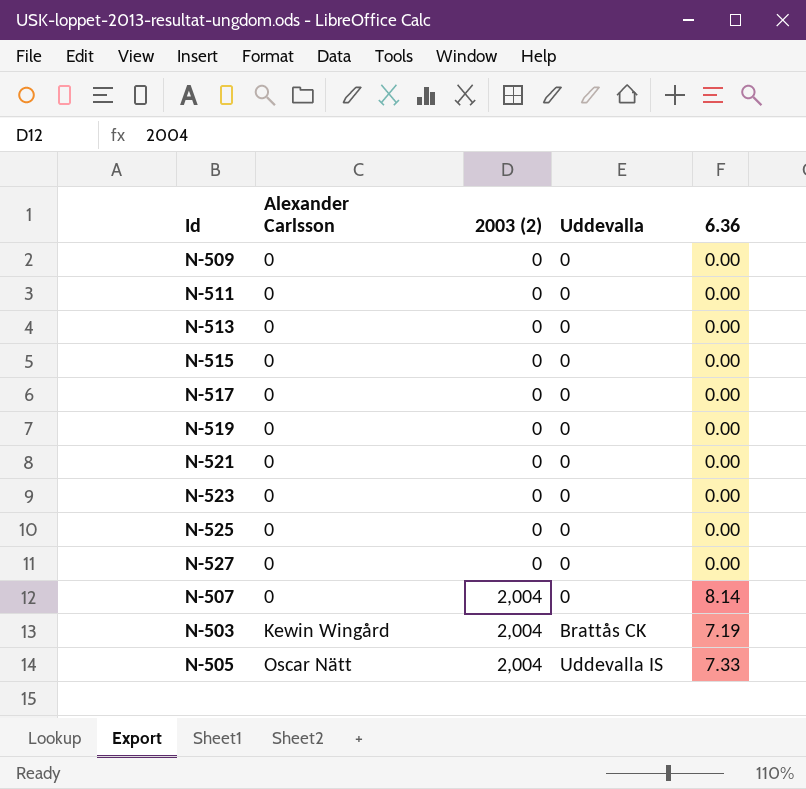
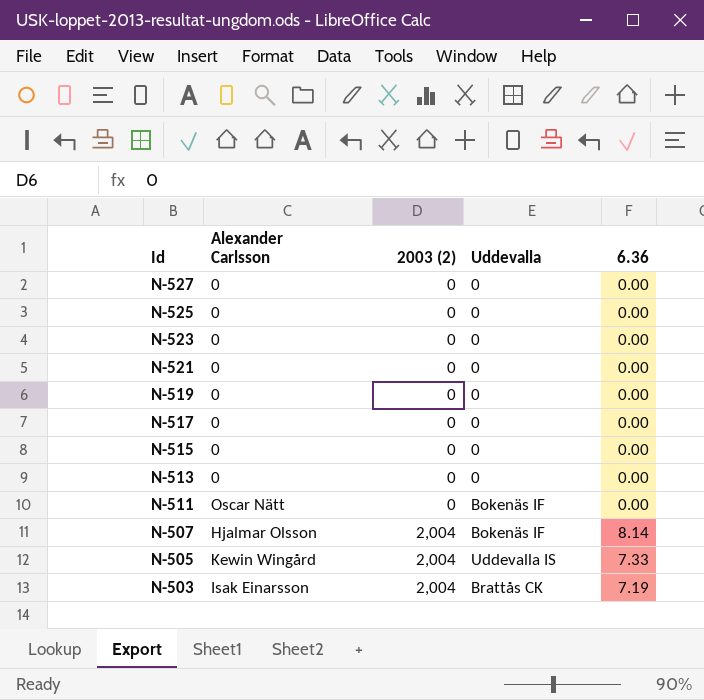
row order: Alexander Carlsson ascending -> Id descending
row N-509: 0 | 0 | 0 | 0.00 -> none
N-511 | Alexander Carlsson: 0 -> Oscar Nätt
N-511 | Uddevalla: 0 -> Bokenäs IF
N-507 | Alexander Carlsson: 0 -> Hjalmar Olsson
N-507 | Uddevalla: 0 -> Bokenäs IF
N-505 | Alexander Carlsson: Oscar Nätt -> Kewin Wingård
N-503 | Alexander Carlsson: Kewin Wingård -> Isak Einarsson

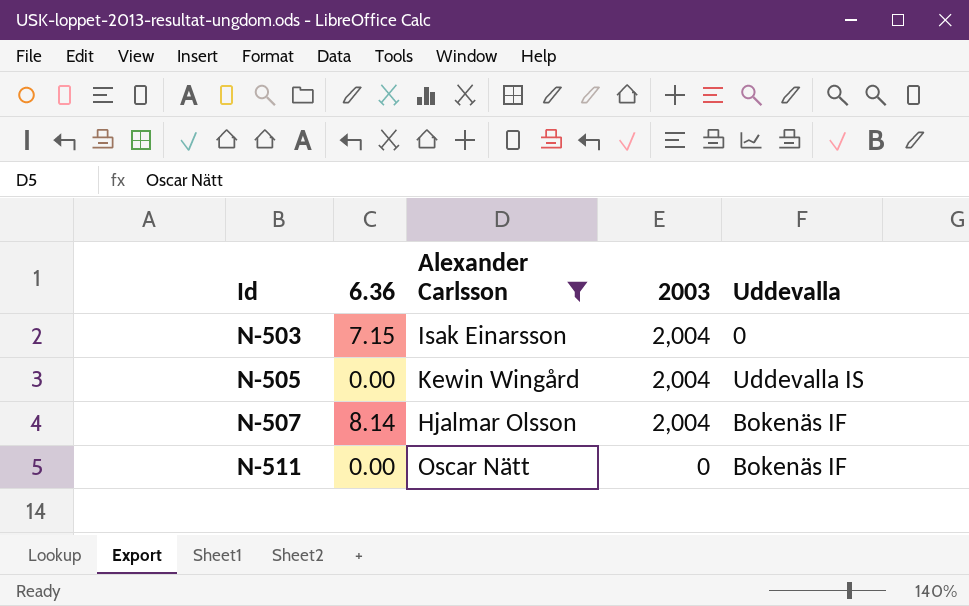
filter: none -> Alexander Carlsson != 0
row order: Id descending -> Id ascending
column 6.36 | position: 5 -> 2
column name: 2003 (2) -> 2003
N-503 | 6.36: 7.19 -> 7.15
N-503 | Uddevalla: Brattås CK -> 0
N-505 | 6.36: 7.33 -> 0.00

